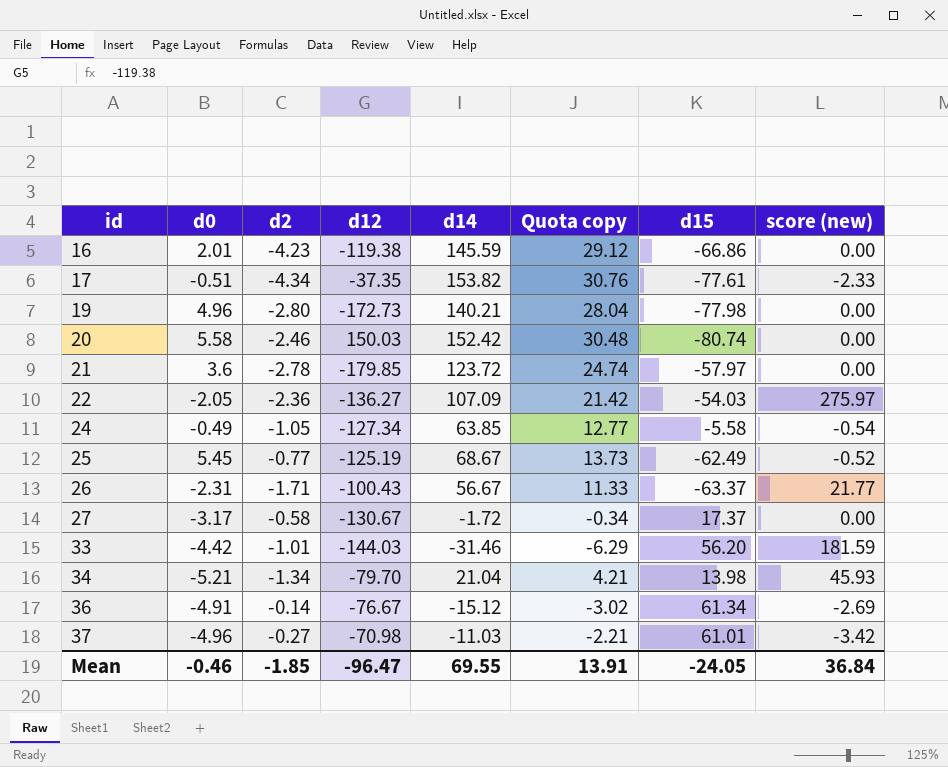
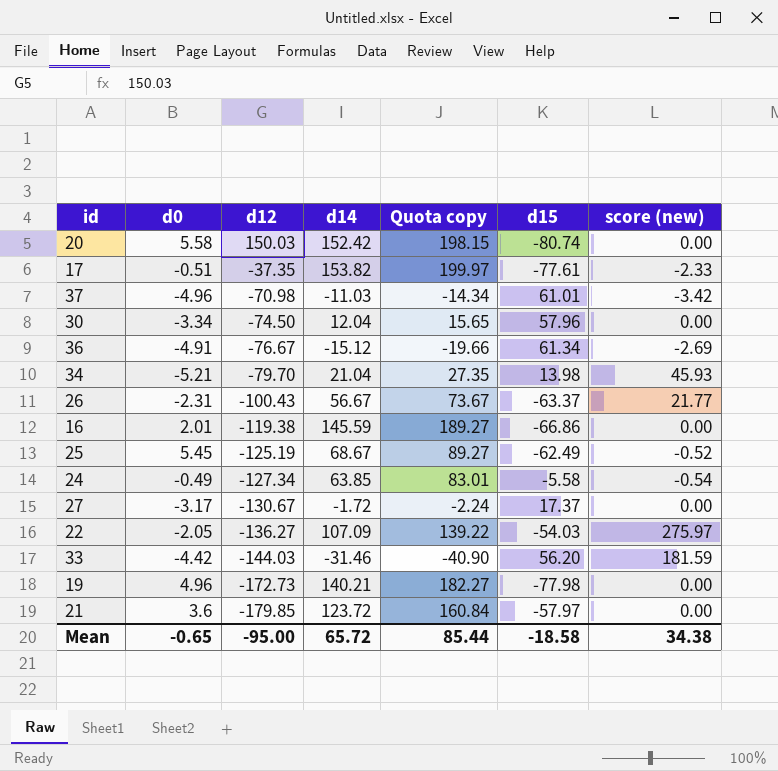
row order: id ascending -> d12 descending
column d2 | position: 3 -> none
column Quota copy | formula: [d14] * 0.2 -> [d14] * 1.3
row 30: none -> -3.34 | -74.50 | 12.04 | 15.65 | 57.96 | 0.00
Mean | d0: -0.46 -> -0.65
Mean | d12: -96.47 -> -95.00
Mean | d14: 69.55 -> 65.72
Mean | Quota copy: 13.91 -> 85.44
Mean | d15: -24.05 -> -18.58
Mean | score (new): 36.84 -> 34.38

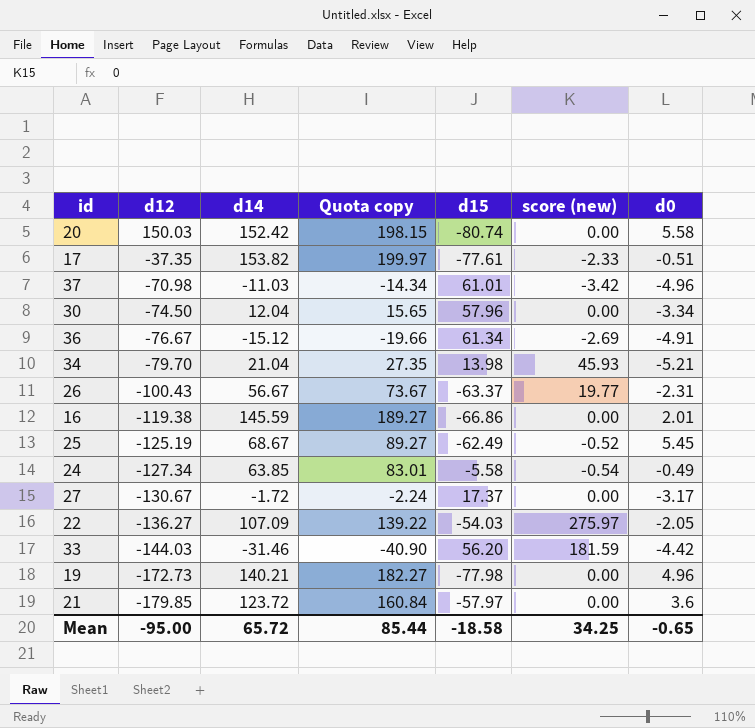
column d0 | position: 2 -> 7
26 | score (new): 21.77 -> 19.77
Mean | score (new): 34.38 -> 34.25

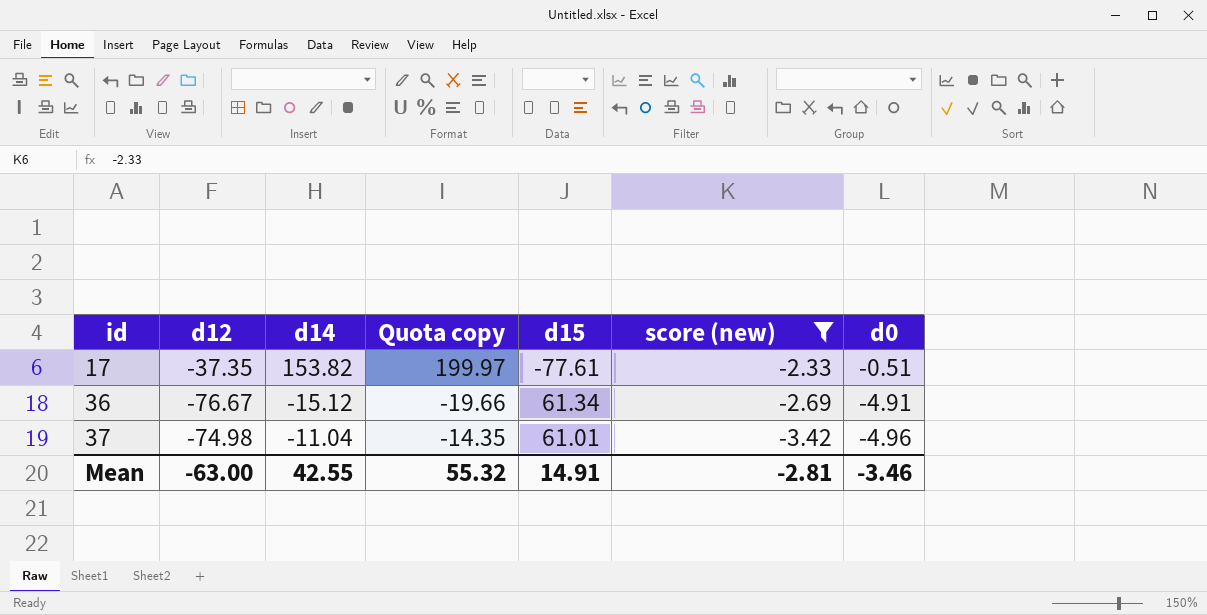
filter: none -> score (new) <= -2.33
row order: d12 descending -> id ascending
37 | d12: -70.98 -> -74.98
37 | d14: -11.03 -> -11.04
37 | Quota copy: -14.34 -> -14.35
Mean | d12: -95.00 -> -63.00
Mean | d14: 65.72 -> 42.55
Mean | Quota copy: 85.44 -> 55.32
Mean | d15: -18.58 -> 14.91
Mean | score (new): 34.25 -> -2.81
Mean | d0: -0.65 -> -3.46

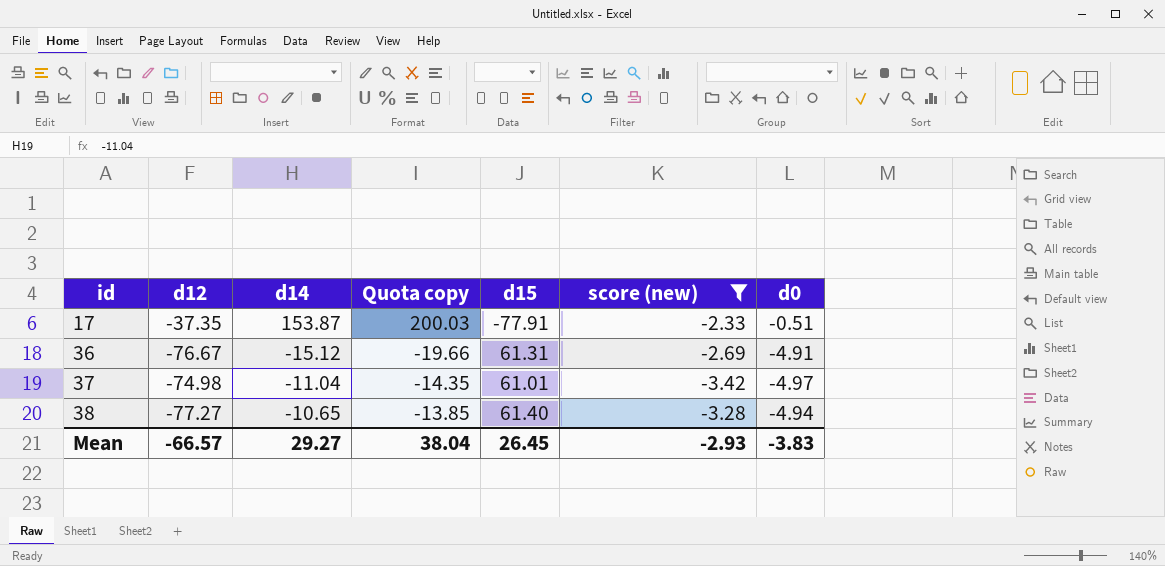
17 | d14: 153.82 -> 153.87
17 | Quota copy: 199.97 -> 200.03
17 | d15: -77.61 -> -77.91
36 | d15: 61.34 -> 61.31
37 | d0: -4.96 -> -4.97
row 38: none -> -77.27 | -10.65 | -13.85 | 61.40 | -3.28 | -4.94
Mean | d12: -63.00 -> -66.57
Mean | d14: 42.55 -> 29.27
Mean | Quota copy: 55.32 -> 38.04
Mean | d15: 14.91 -> 26.45
Mean | score (new): -2.81 -> -2.93
Mean | d0: -3.46 -> -3.83

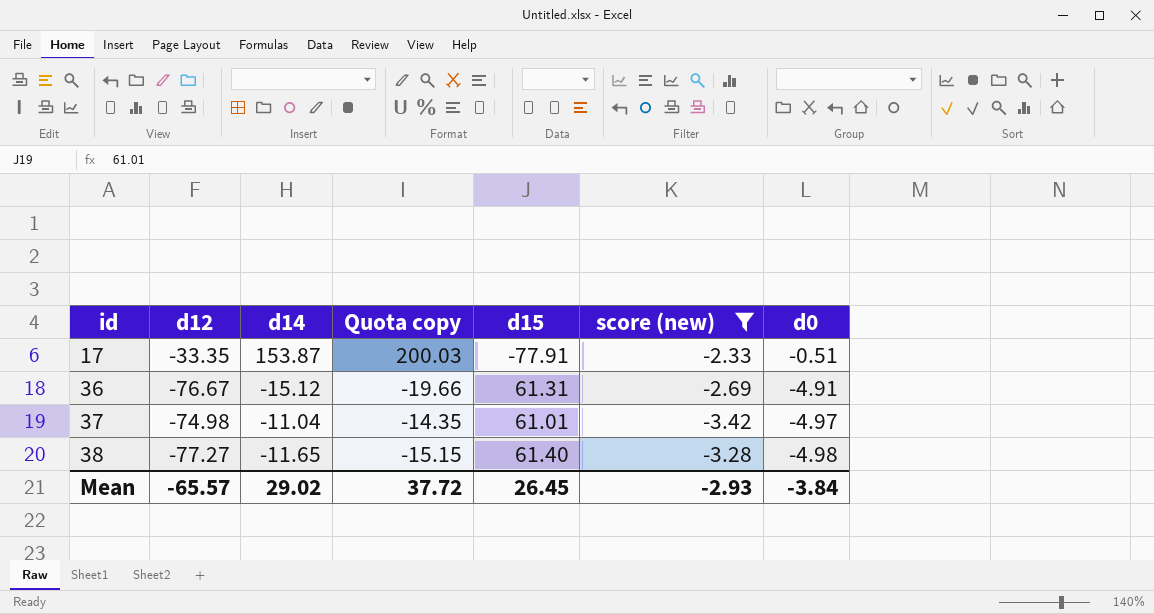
17 | d12: -37.35 -> -33.35
38 | d14: -10.65 -> -11.65
38 | Quota copy: -13.85 -> -15.15
38 | d0: -4.94 -> -4.98
Mean | d12: -66.57 -> -65.57
Mean | d14: 29.27 -> 29.02
Mean | Quota copy: 38.04 -> 37.72
Mean | d0: -3.83 -> -3.84

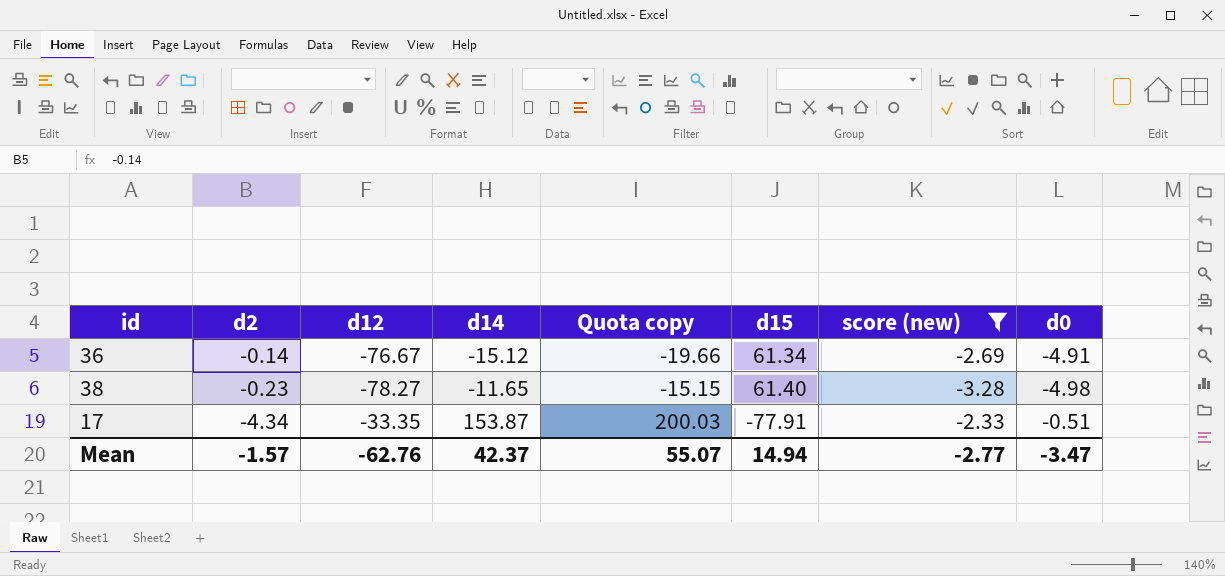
row order: id ascending -> d2 descending
column d2 | position: none -> 2
row 37: -74.98 | -11.04 | -14.35 | 61.01 | -3.42 | -4.97 -> none
36 | d15: 61.31 -> 61.34
38 | d12: -77.27 -> -78.27
Mean | d12: -65.57 -> -62.76
Mean | d14: 29.02 -> 42.37
Mean | Quota copy: 37.72 -> 55.07
Mean | d15: 26.45 -> 14.94
Mean | score (new): -2.93 -> -2.77
Mean | d0: -3.84 -> -3.47

